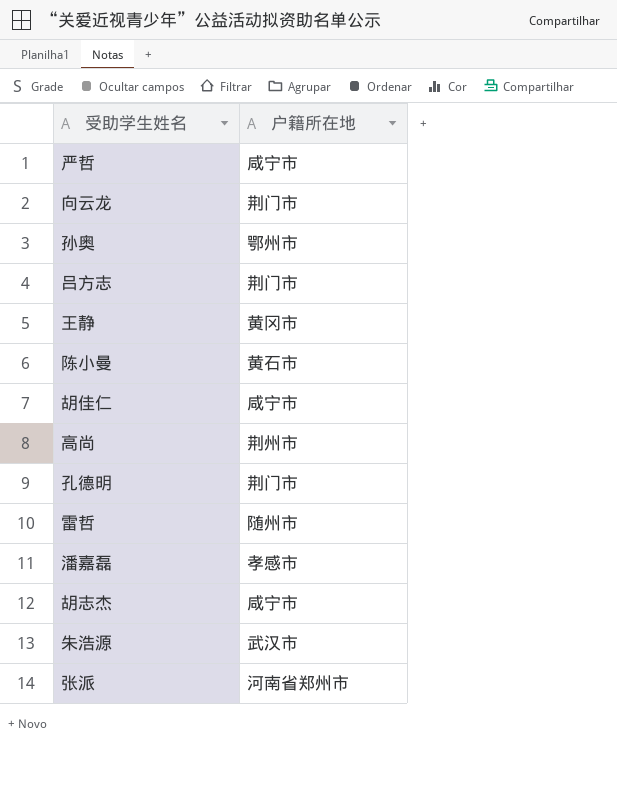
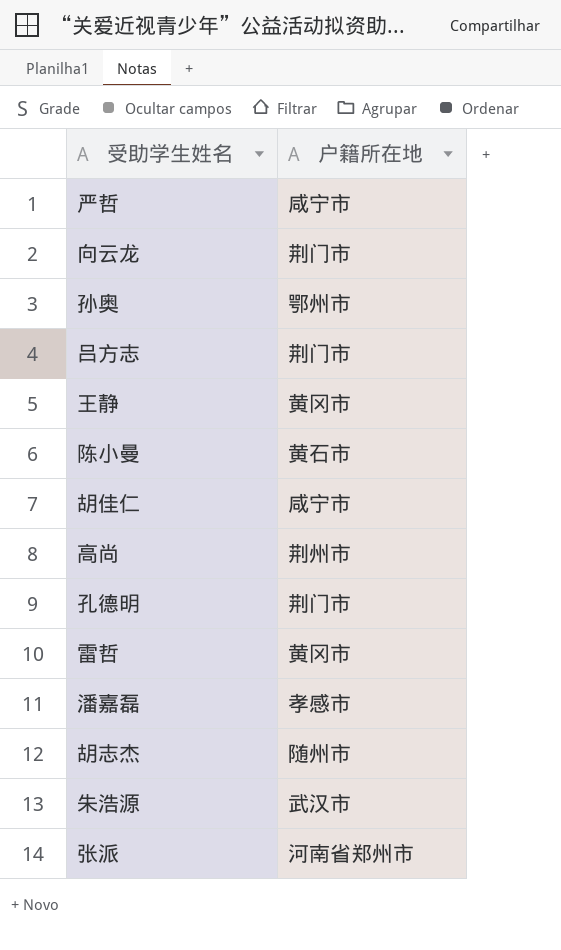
雷哲 | 户籍所在地: 随州市 -> 黄冈市
胡志杰 | 户籍所在地: 咸宁市 -> 随州市

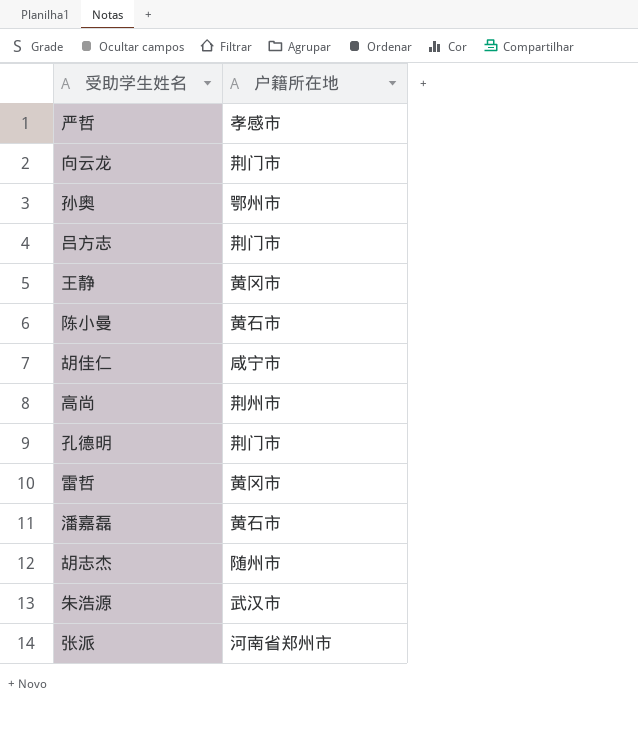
严哲 | 户籍所在地: 咸宁市 -> 孝感市
潘嘉磊 | 户籍所在地: 孝感市 -> 黄石市

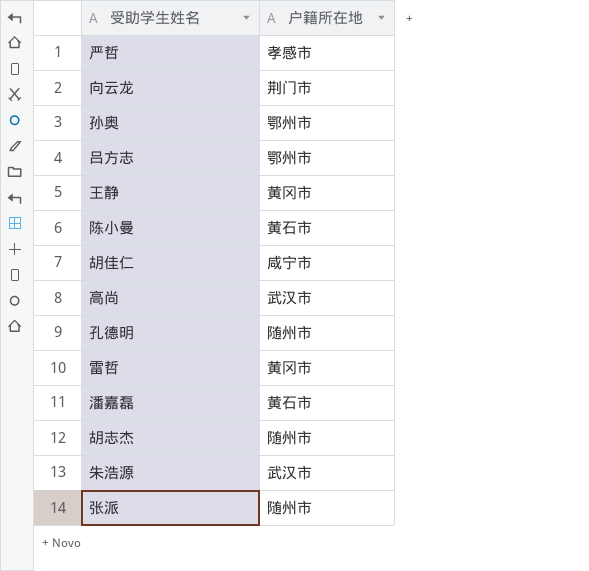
吕方志 | 户籍所在地: 荆门市 -> 鄂州市
高尚 | 户籍所在地: 荆州市 -> 武汉市
孔德明 | 户籍所在地: 荆门市 -> 随州市
张派 | 户籍所在地: 河南省郑州市 -> 随州市

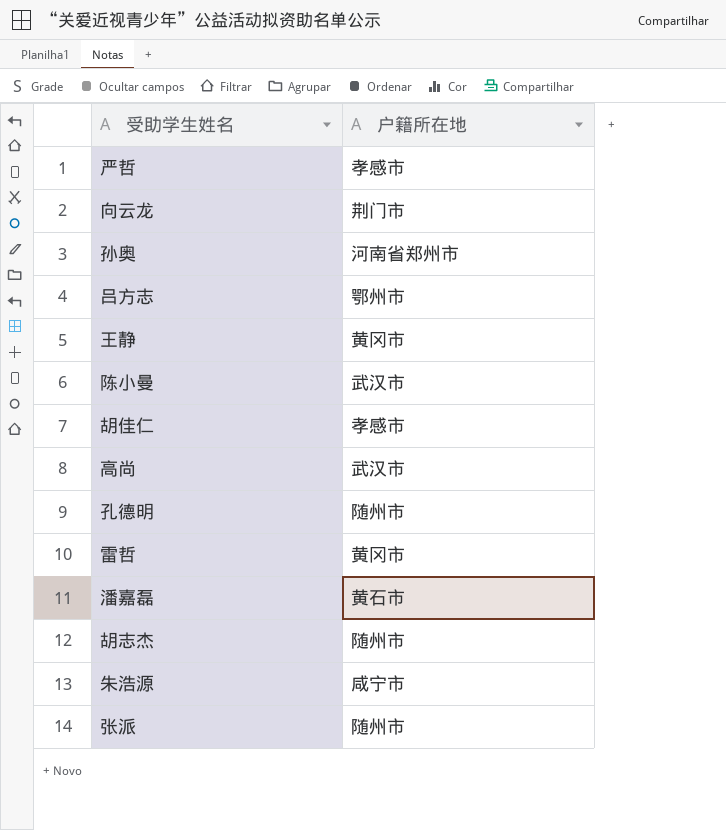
孙奥 | 户籍所在地: 鄂州市 -> 河南省郑州市
陈小曼 | 户籍所在地: 黄石市 -> 武汉市
胡佳仁 | 户籍所在地: 咸宁市 -> 孝感市
朱浩源 | 户籍所在地: 武汉市 -> 咸宁市

